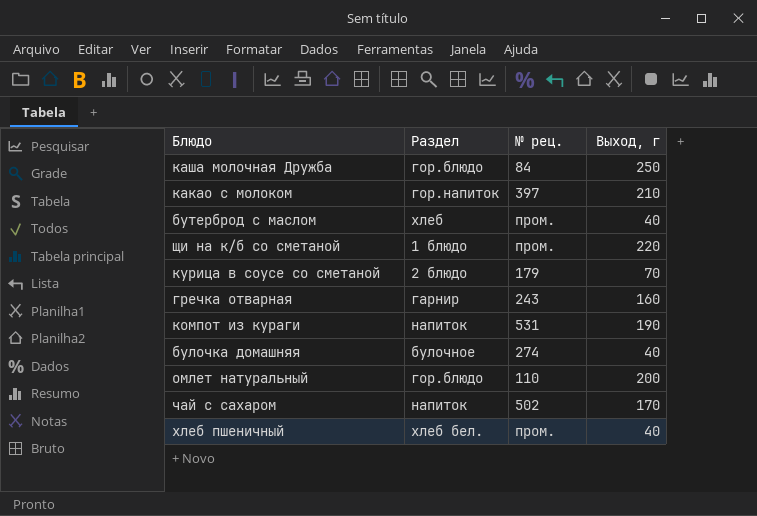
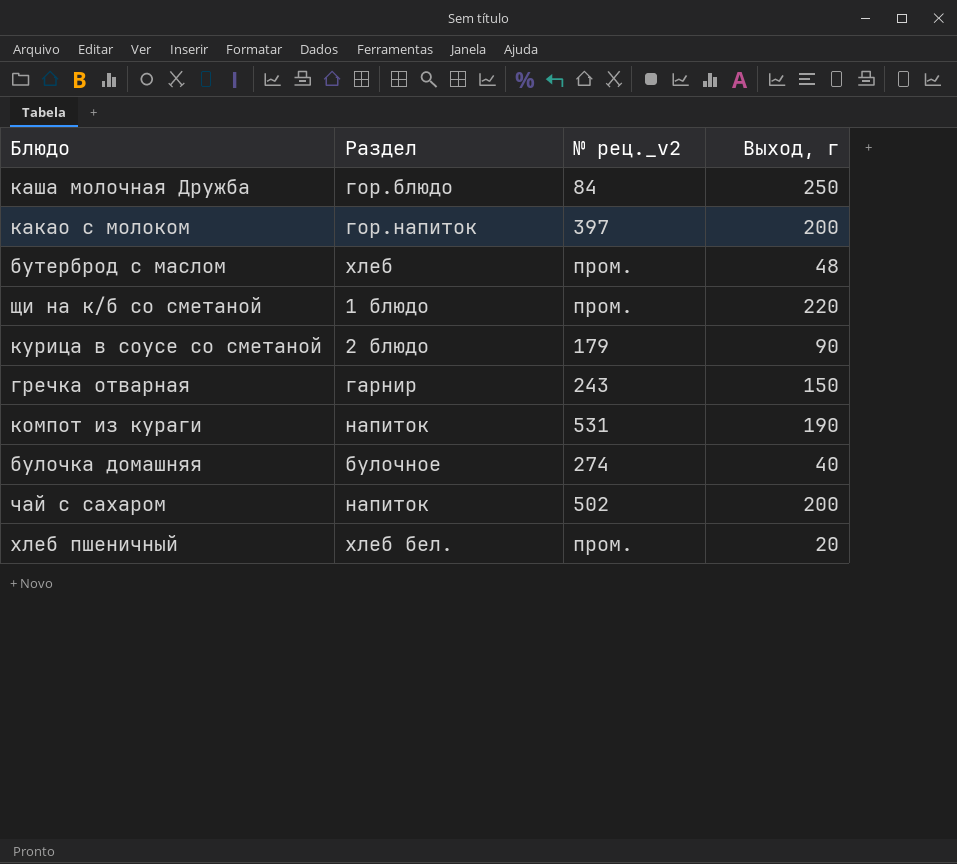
column name: № рец. -> № рец._v2
row омлет натуральный: гор.блюдо | 110 | 200 -> none
какао с молоком | Выход, г: 210 -> 200
бутерброд с маслом | Выход, г: 40 -> 48
курица в соусе со сметаной | Выход, г: 70 -> 90
гречка отварная | Выход, г: 160 -> 150
чай с сахаром | Выход, г: 170 -> 200
хлеб пшеничный | Выход, г: 40 -> 20

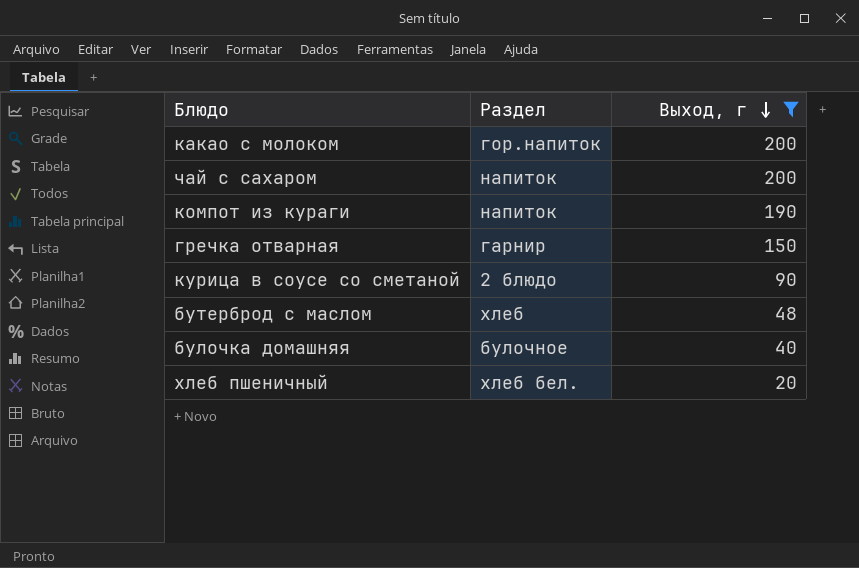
filter: none -> Выход, г <= 200
row order: none -> Выход, г descending
column № рец._v2 | position: 3 -> none

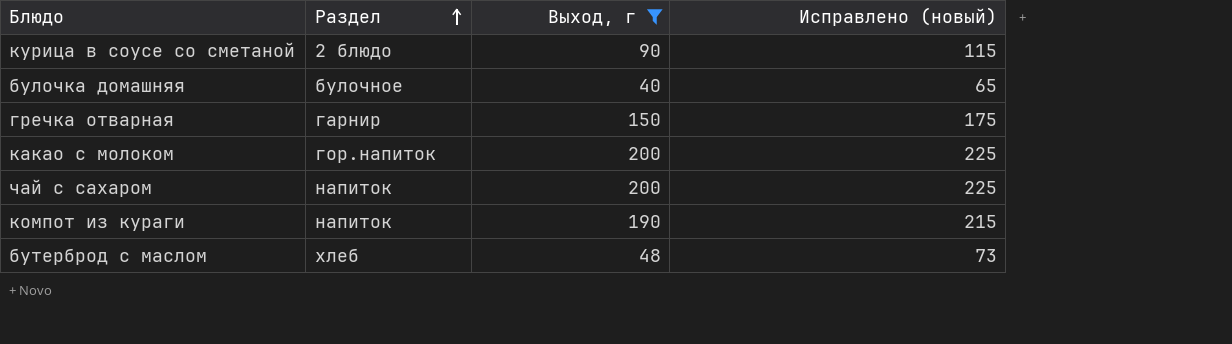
row order: Выход, г descending -> Раздел ascending
column Исправлено (новый) | formula: none -> [Выход, г] + 25
row хлеб пшеничный: хлеб бел. | 20 -> none

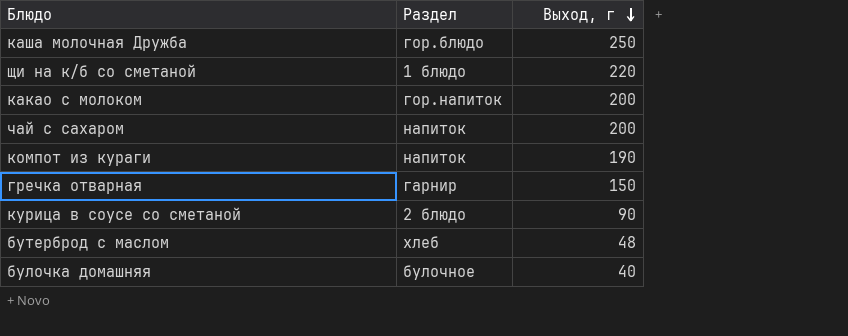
filter: Выход, г <= 200 -> none
row order: Раздел ascending -> Выход, г descending
column Исправлено (новый) | formula: [Выход, г] + 25 -> none

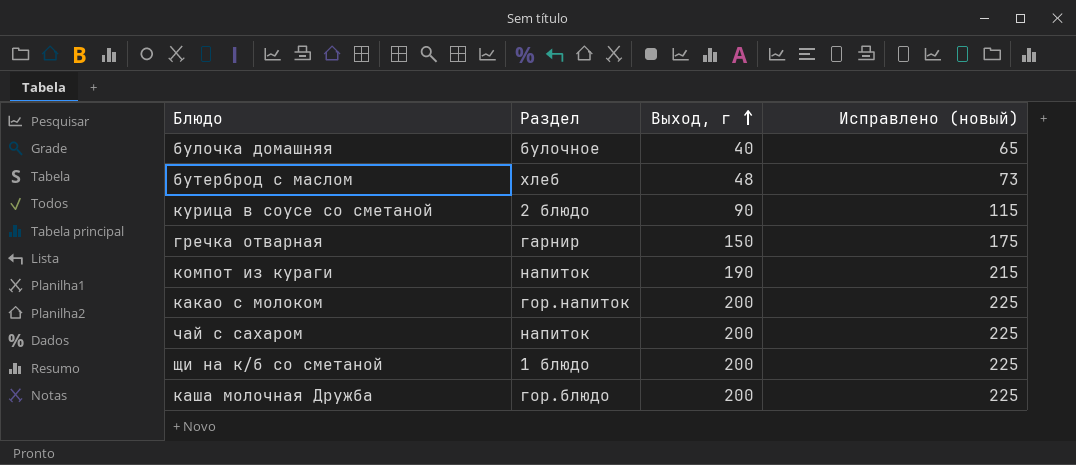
row order: Выход, г descending -> Выход, г ascending
column Исправлено (новый) | formula: none -> [Выход, г] + 25
щи на к/б со сметаной | Выход, г: 220 -> 200
каша молочная Дружба | Выход, г: 250 -> 200

